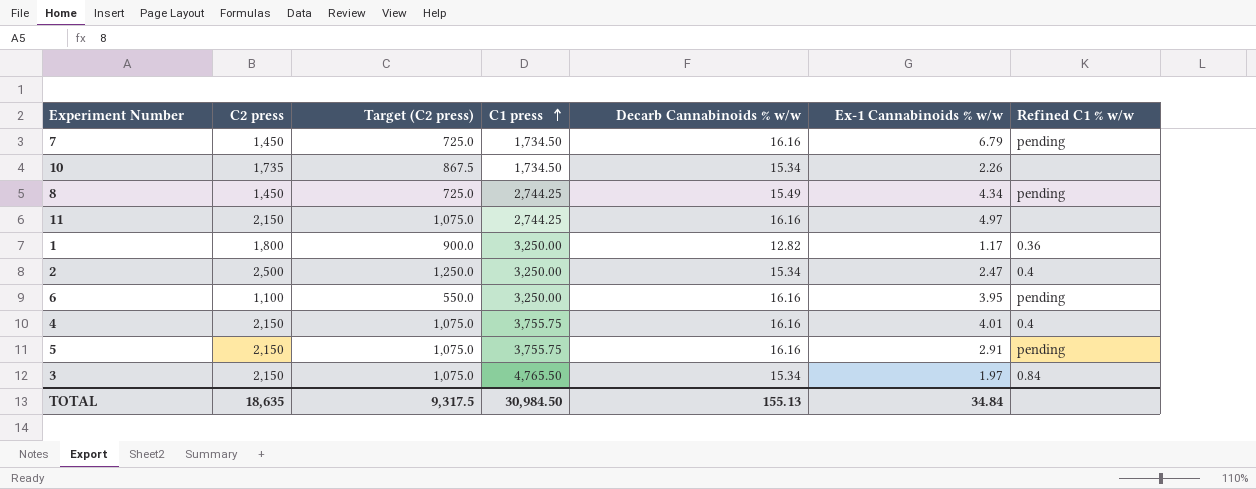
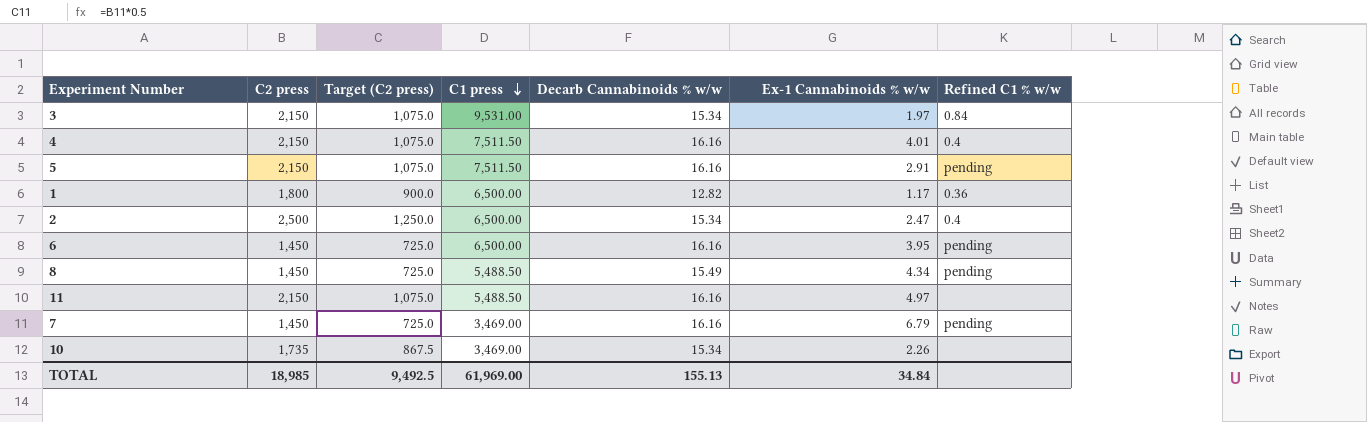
row order: C1 press ascending -> C1 press descending
3 | C1 press: 4,765.50 -> 9,531.00
4 | C1 press: 3,755.75 -> 7,511.50
5 | C1 press: 3,755.75 -> 7,511.50
1 | C1 press: 3,250.00 -> 6,500.00
2 | C1 press: 3,250.00 -> 6,500.00
6 | C2 press: 1,100 -> 1,450
6 | Target (C2 press): 550.0 -> 725.0
6 | C1 press: 3,250.00 -> 6,500.00
8 | C1 press: 2,744.25 -> 5,488.50
11 | C1 press: 2,744.25 -> 5,488.50
7 | C1 press: 1,734.50 -> 3,469.00
10 | C1 press: 1,734.50 -> 3,469.00
TOTAL | C2 press: 18,635 -> 18,985
TOTAL | Target (C2 press): 9,317.5 -> 9,492.5
TOTAL | C1 press: 30,984.50 -> 61,969.00

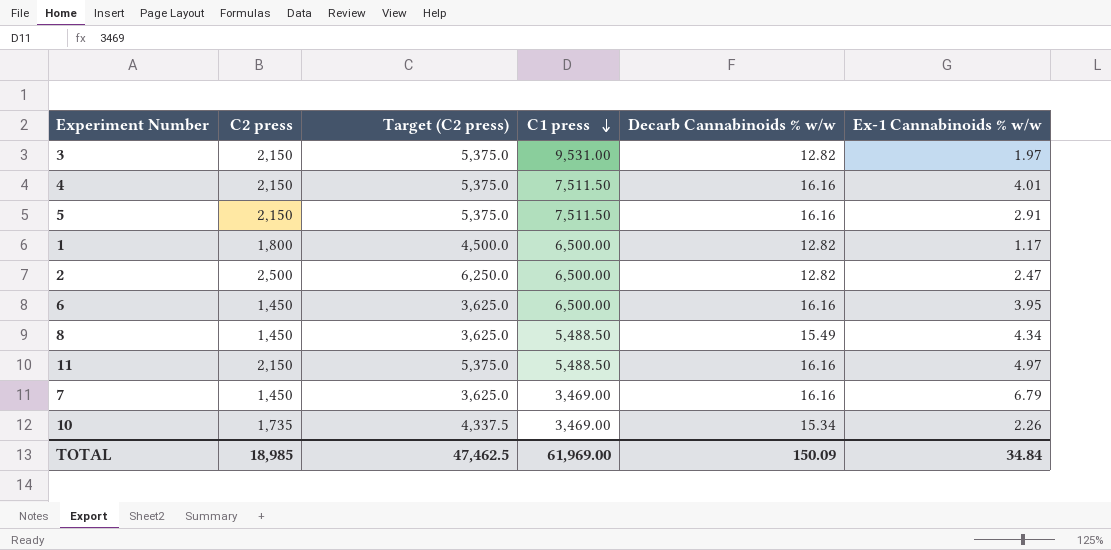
column Refined C1 % w/w | position: 7 -> none
column Target (C2 press) | formula: [C2 press] * 0.5 -> [C2 press] * 2.5
3 | Decarb Cannabinoids % w/w: 15.34 -> 12.82
2 | Decarb Cannabinoids % w/w: 15.34 -> 12.82
TOTAL | Target (C2 press): 9,492.5 -> 47,462.5
TOTAL | Decarb Cannabinoids % w/w: 155.13 -> 150.09

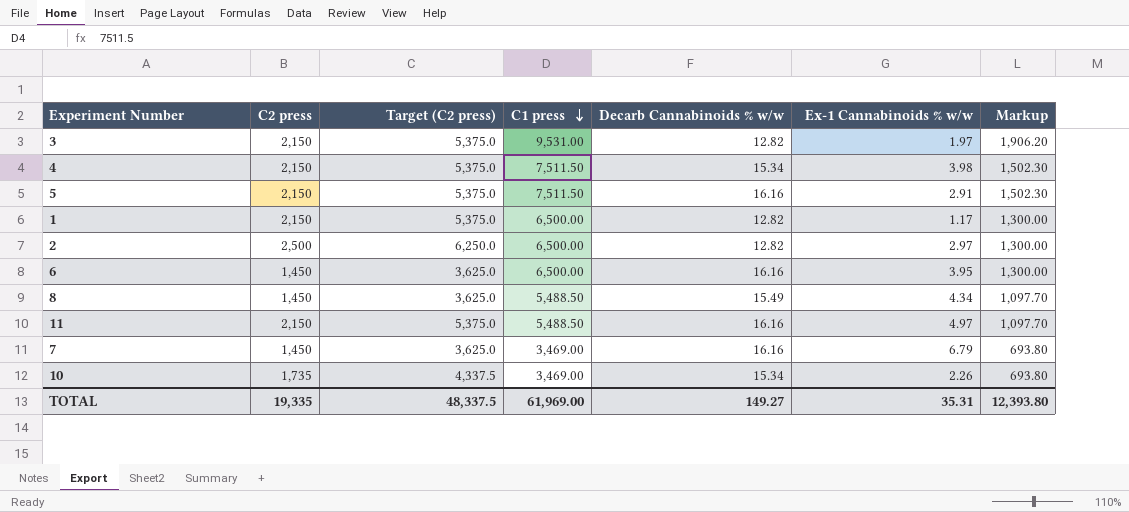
column Markup | formula: none -> [C1 press] * 0.2
4 | Decarb Cannabinoids % w/w: 16.16 -> 15.34
4 | Ex-1 Cannabinoids % w/w: 4.01 -> 3.98
1 | C2 press: 1,800 -> 2,150
1 | Target (C2 press): 4,500.0 -> 5,375.0
2 | Ex-1 Cannabinoids % w/w: 2.47 -> 2.97
TOTAL | C2 press: 18,985 -> 19,335
TOTAL | Target (C2 press): 47,462.5 -> 48,337.5
TOTAL | Decarb Cannabinoids % w/w: 150.09 -> 149.27
TOTAL | Ex-1 Cannabinoids % w/w: 34.84 -> 35.31

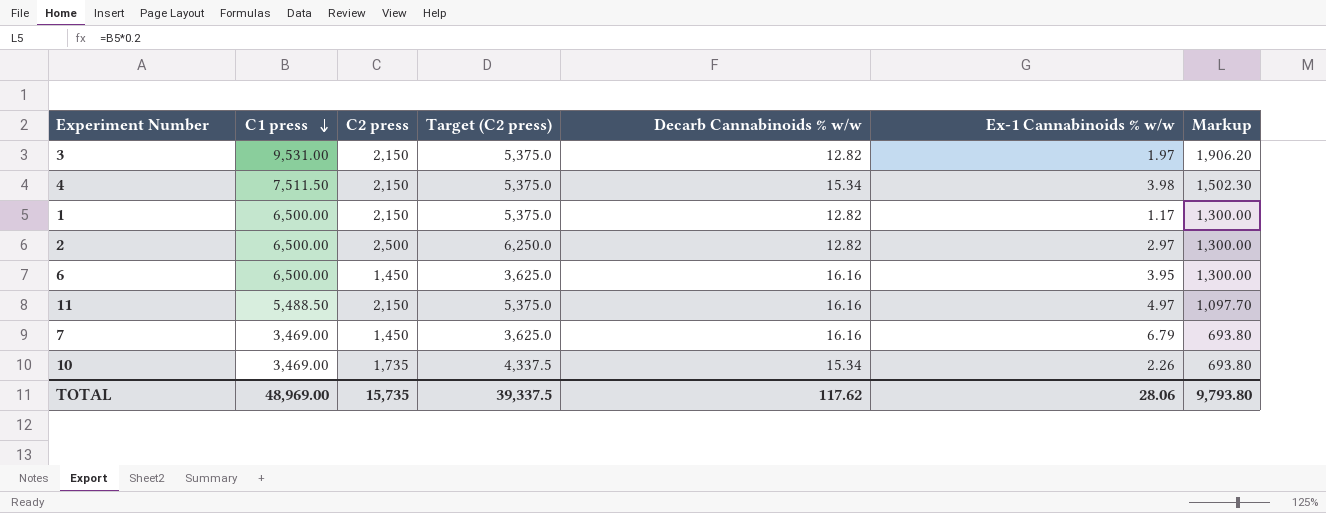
column C1 press | position: 4 -> 2
row 5: 2,150 | 5,375.0 | 7,511.50 | 16.16 | 2.91 | 1,502.30 -> none
row 8: 1,450 | 3,625.0 | 5,488.50 | 15.49 | 4.34 | 1,097.70 -> none
TOTAL | C1 press: 61,969.00 -> 48,969.00
TOTAL | C2 press: 19,335 -> 15,735
TOTAL | Target (C2 press): 48,337.5 -> 39,337.5
TOTAL | Decarb Cannabinoids % w/w: 149.27 -> 117.62
TOTAL | Ex-1 Cannabinoids % w/w: 35.31 -> 28.06
TOTAL | Markup: 12,393.80 -> 9,793.80

